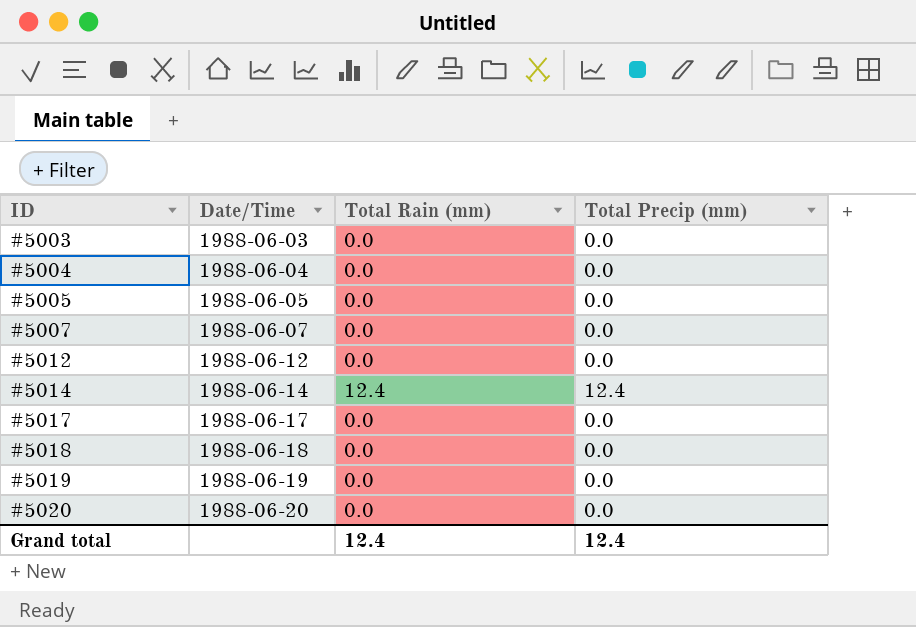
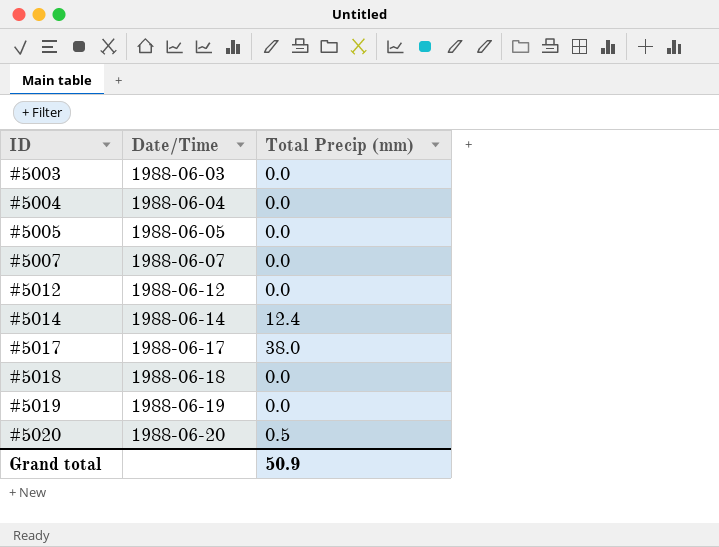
column Total Rain (mm) | position: 3 -> none
#5017 | Total Precip (mm): 0.0 -> 38.0
#5020 | Total Precip (mm): 0.0 -> 0.5
Grand total | Total Precip (mm): 12.4 -> 50.9

